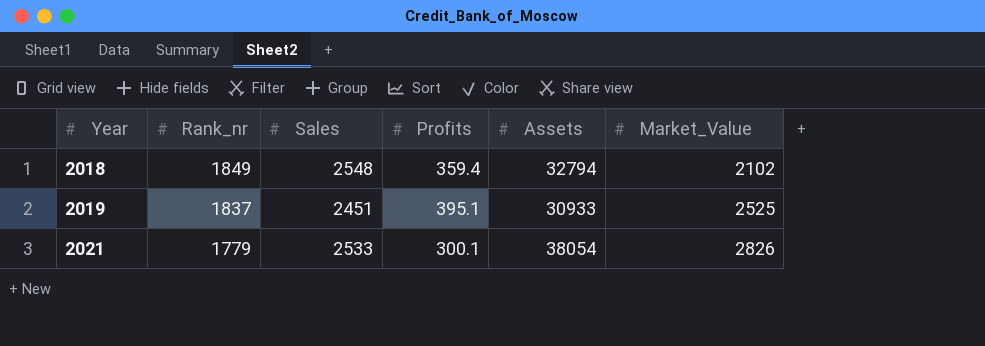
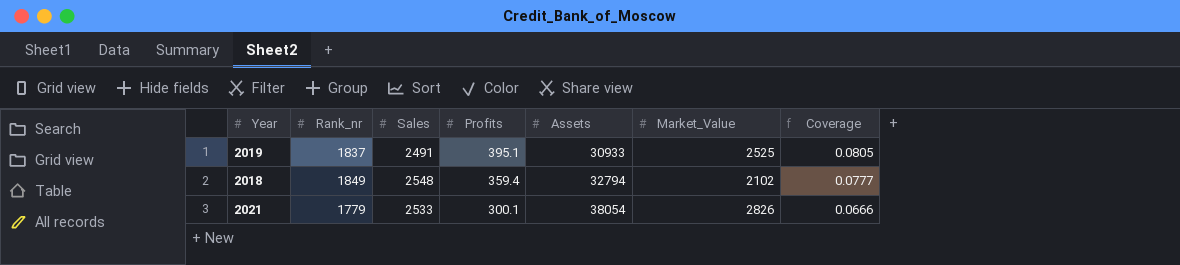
row order: Year ascending -> Profits descending
column Coverage | formula: none -> [Sales] / [Assets]
2019 | Sales: 2451 -> 2491

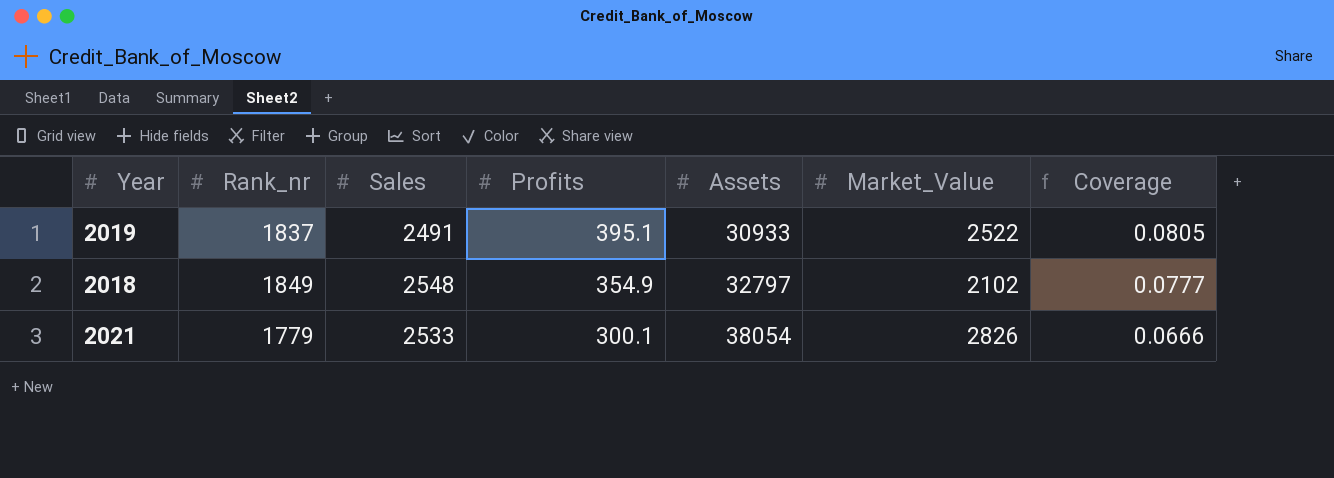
2019 | Market_Value: 2525 -> 2522
2018 | Profits: 359.4 -> 354.9
2018 | Assets: 32794 -> 32797

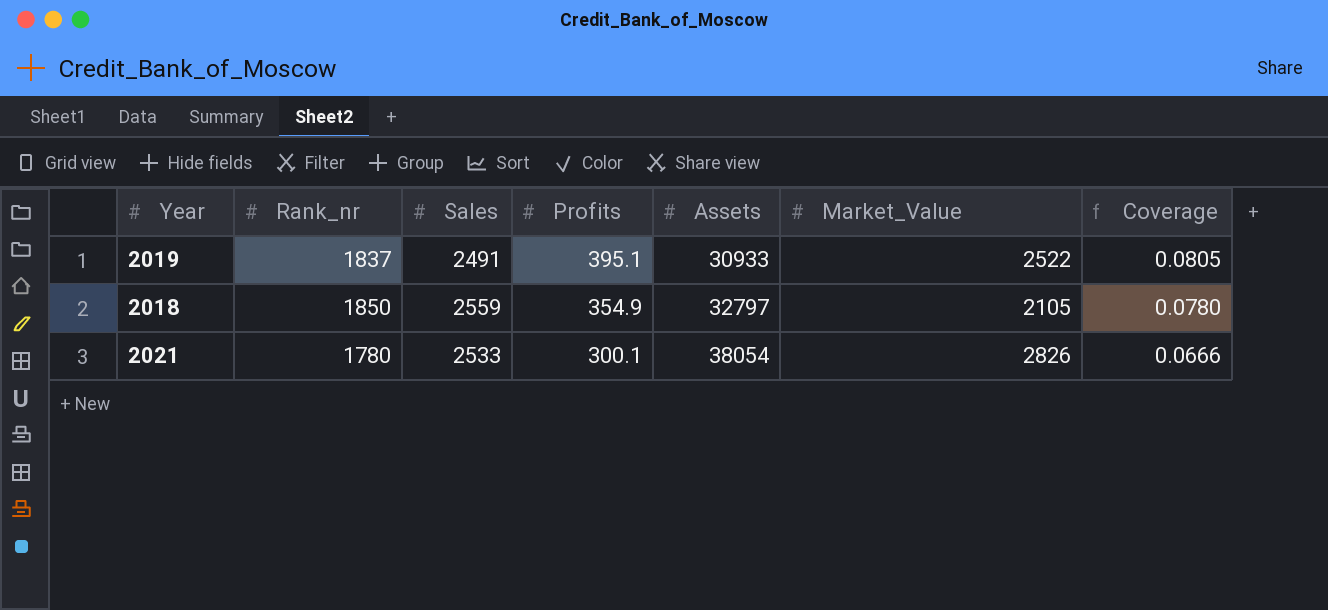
2018 | Rank_nr: 1849 -> 1850
2018 | Sales: 2548 -> 2559
2018 | Market_Value: 2102 -> 2105
2018 | Coverage: 0.0777 -> 0.0780
2021 | Rank_nr: 1779 -> 1780

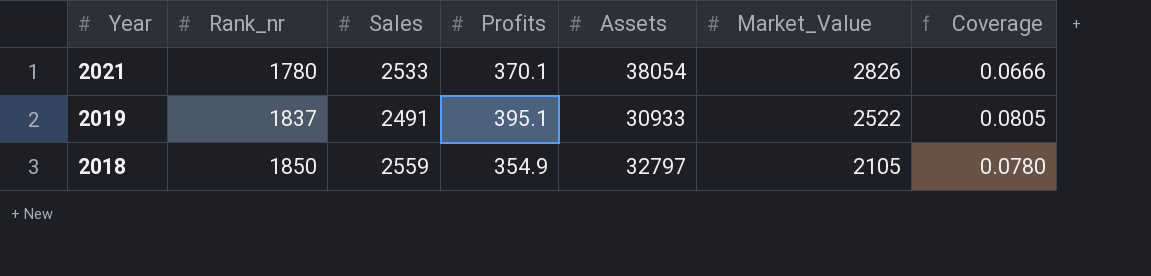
row order: Profits descending -> Year descending
2021 | Profits: 300.1 -> 370.1

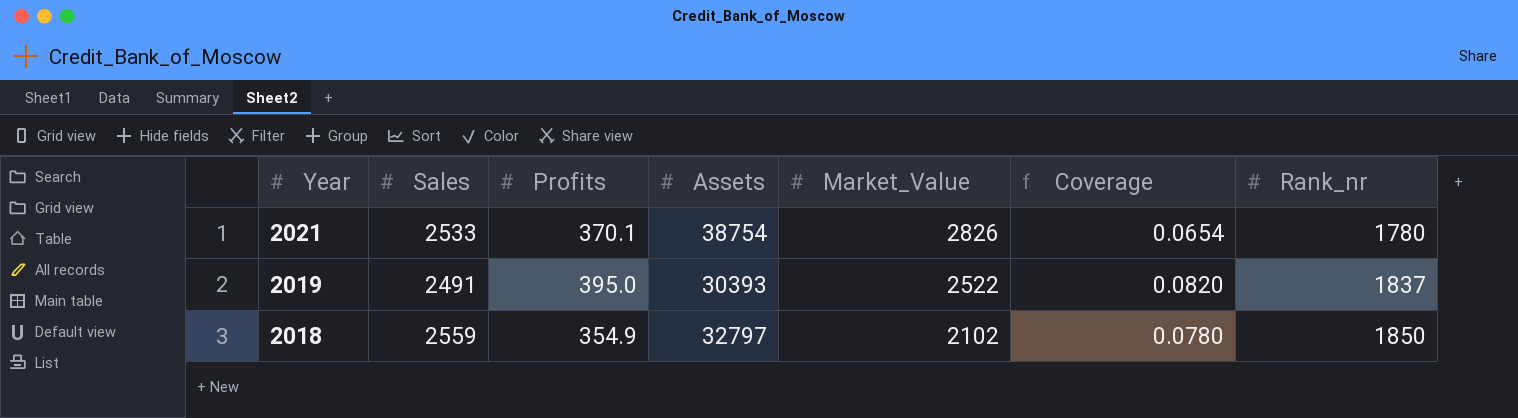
column Rank_nr | position: 2 -> 7
2021 | Assets: 38054 -> 38754
2021 | Coverage: 0.0666 -> 0.0654
2019 | Profits: 395.1 -> 395.0
2019 | Assets: 30933 -> 30393
2019 | Coverage: 0.0805 -> 0.0820
2018 | Market_Value: 2105 -> 2102

